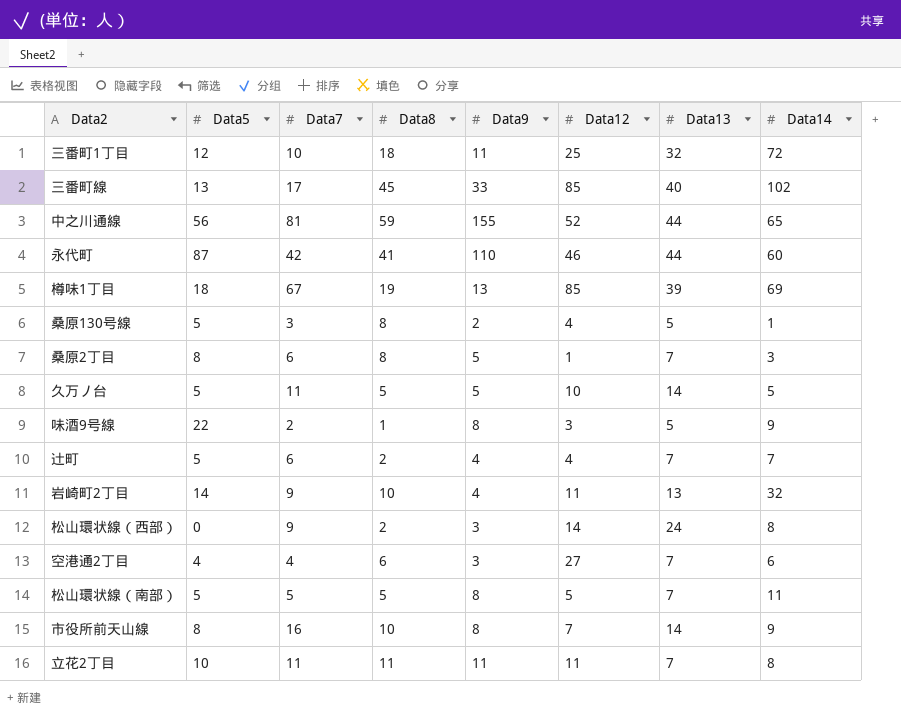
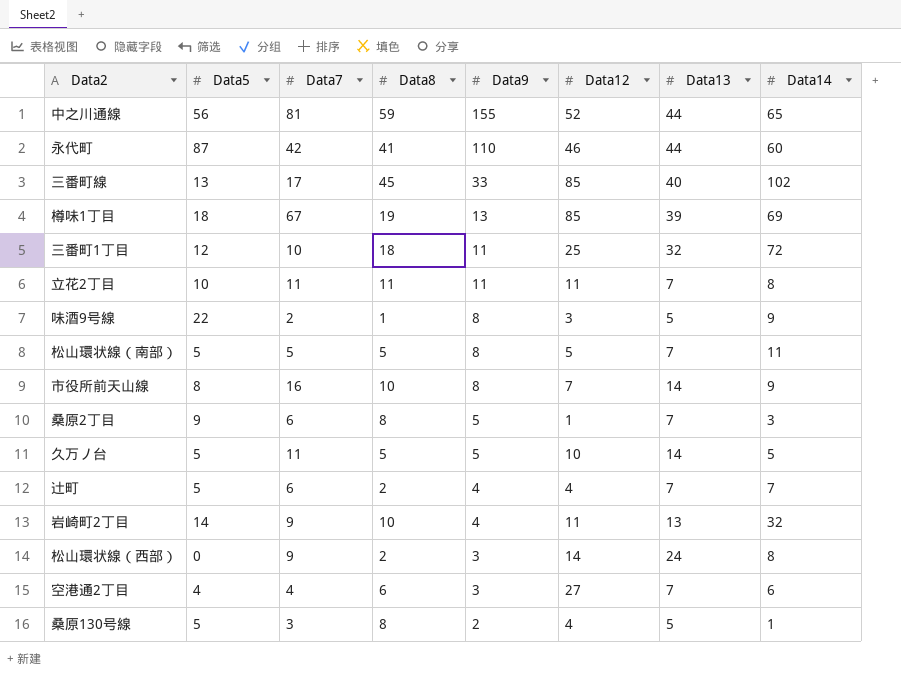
row order: none -> Data9 descending
桑原2丁目 | Data5: 8 -> 9

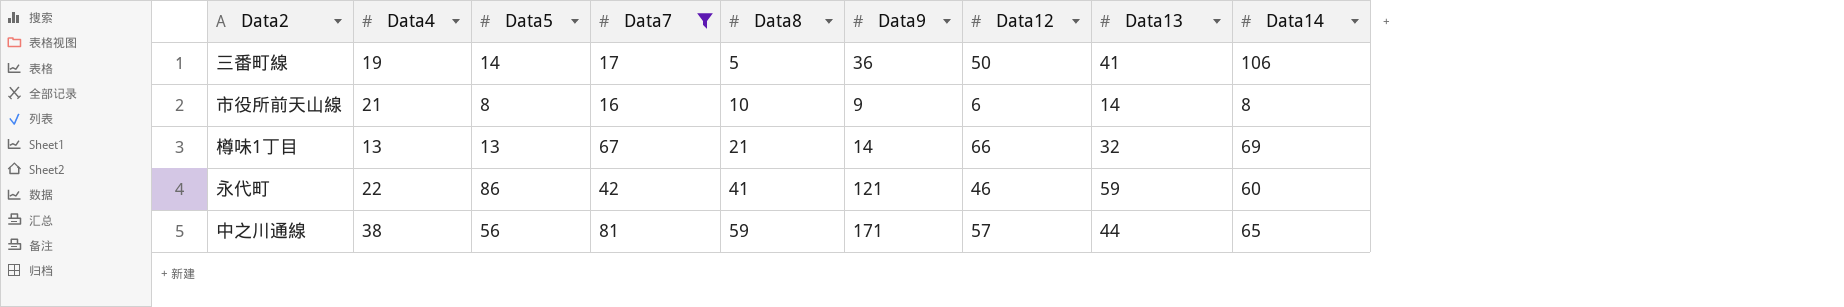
filter: none -> Data7 >= 16
row order: Data9 descending -> Data8 ascending
column Data4 | position: none -> 2
三番町線 | Data5: 13 -> 14
三番町線 | Data8: 45 -> 5
三番町線 | Data9: 33 -> 36
三番町線 | Data12: 85 -> 50
三番町線 | Data13: 40 -> 41
三番町線 | Data14: 102 -> 106
市役所前天山線 | Data9: 8 -> 9
市役所前天山線 | Data12: 7 -> 6
市役所前天山線 | Data14: 9 -> 8
樽味1丁目 | Data5: 18 -> 13
樽味1丁目 | Data8: 19 -> 21
樽味1丁目 | Data9: 13 -> 14
樽味1丁目 | Data12: 85 -> 66
樽味1丁目 | Data13: 39 -> 32
永代町 | Data5: 87 -> 86
永代町 | Data9: 110 -> 121
永代町 | Data13: 44 -> 59
中之川通線 | Data9: 155 -> 171
中之川通線 | Data12: 52 -> 57

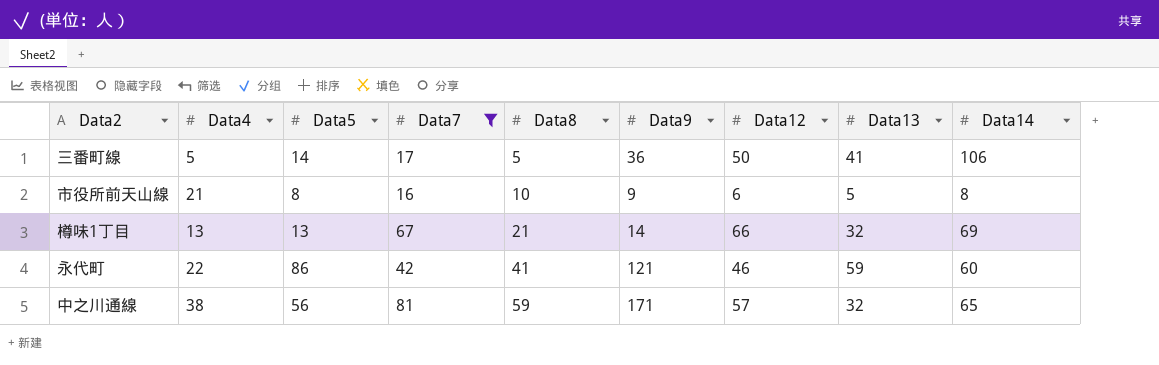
三番町線 | Data4: 19 -> 5
市役所前天山線 | Data13: 14 -> 5
中之川通線 | Data13: 44 -> 32

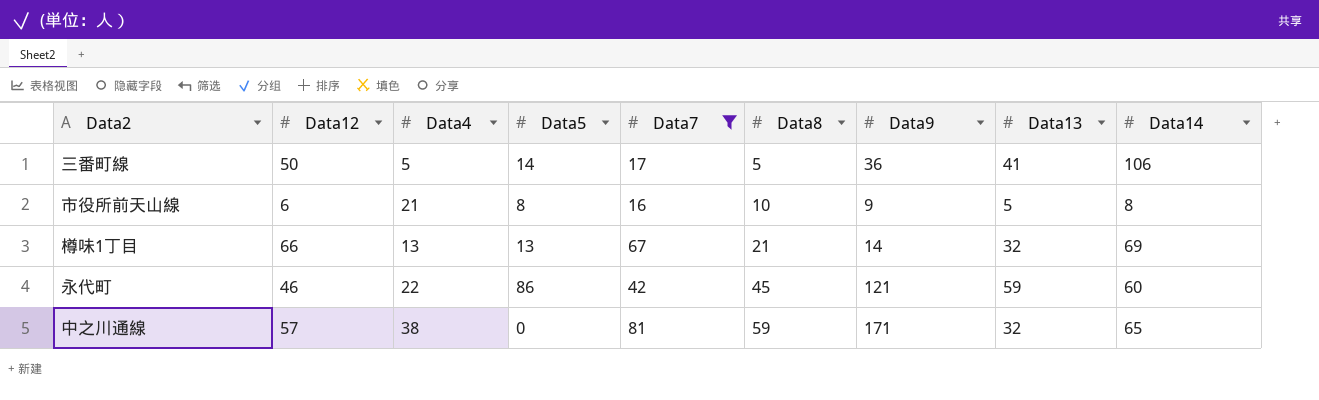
column Data12 | position: 7 -> 2
永代町 | Data8: 41 -> 45
中之川通線 | Data5: 56 -> 0

